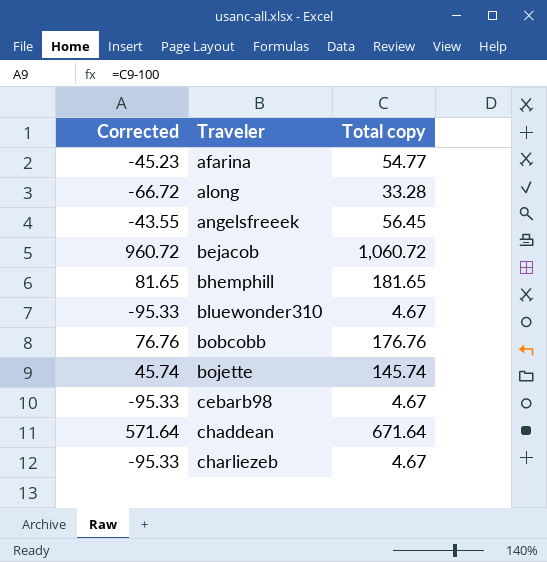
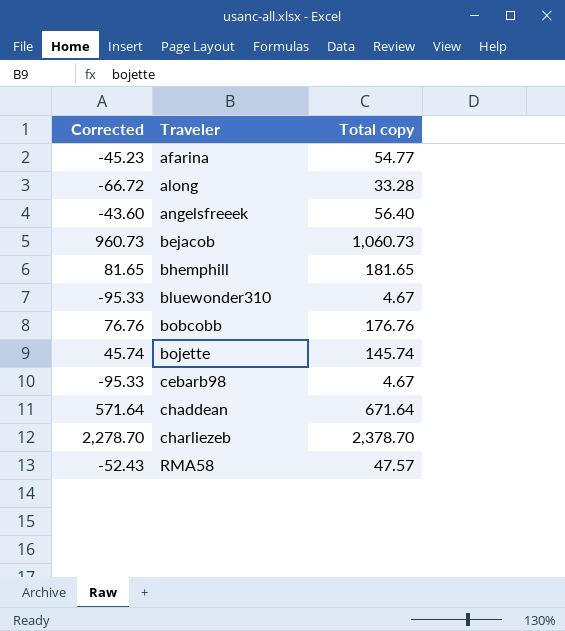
angelsfreeek | Corrected: -43.55 -> -43.60
angelsfreeek | Total copy: 56.45 -> 56.40
bejacob | Corrected: 960.72 -> 960.73
bejacob | Total copy: 1,060.72 -> 1,060.73
charliezeb | Corrected: -95.33 -> 2,278.70
charliezeb | Total copy: 4.67 -> 2,378.70
row RMA58: none -> -52.43 | 47.57

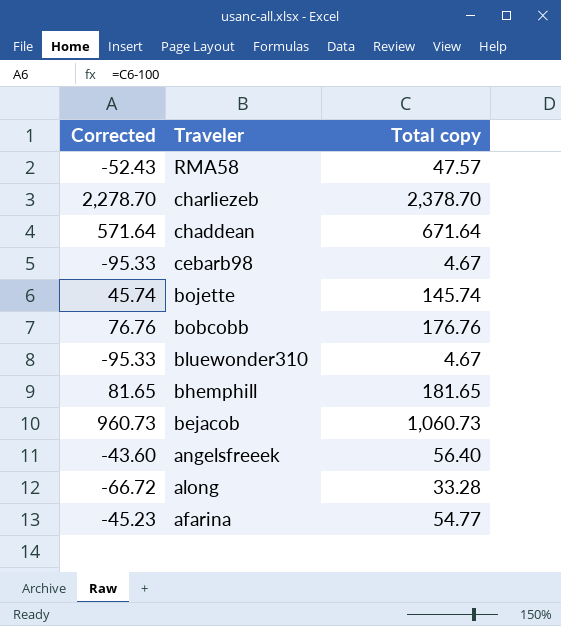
row order: Traveler ascending -> Traveler descending

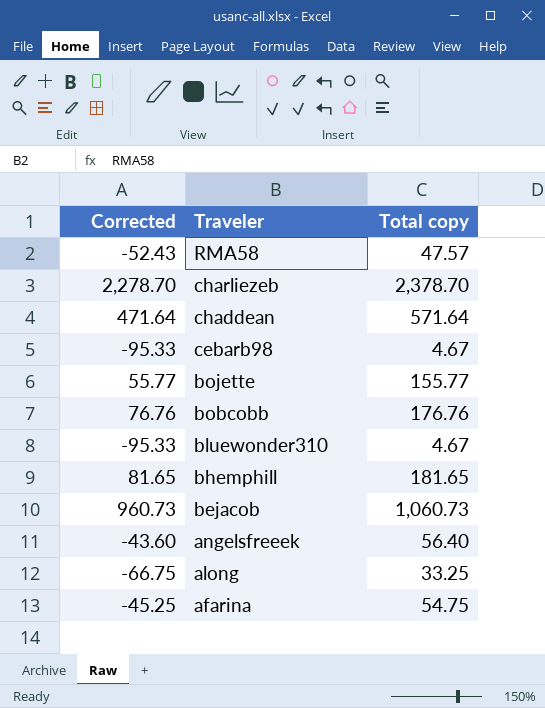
chaddean | Corrected: 571.64 -> 471.64
chaddean | Total copy: 671.64 -> 571.64
bojette | Corrected: 45.74 -> 55.77
bojette | Total copy: 145.74 -> 155.77
along | Corrected: -66.72 -> -66.75
along | Total copy: 33.28 -> 33.25
afarina | Corrected: -45.23 -> -45.25
afarina | Total copy: 54.77 -> 54.75

